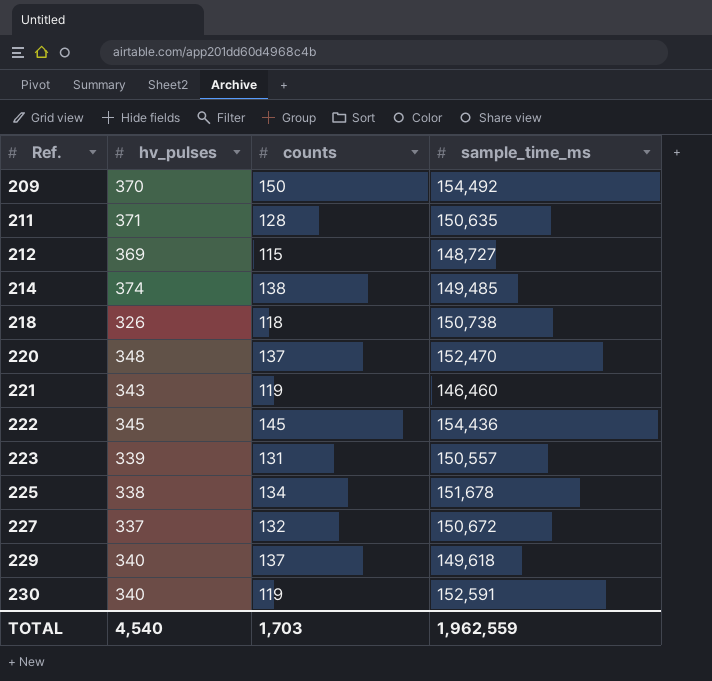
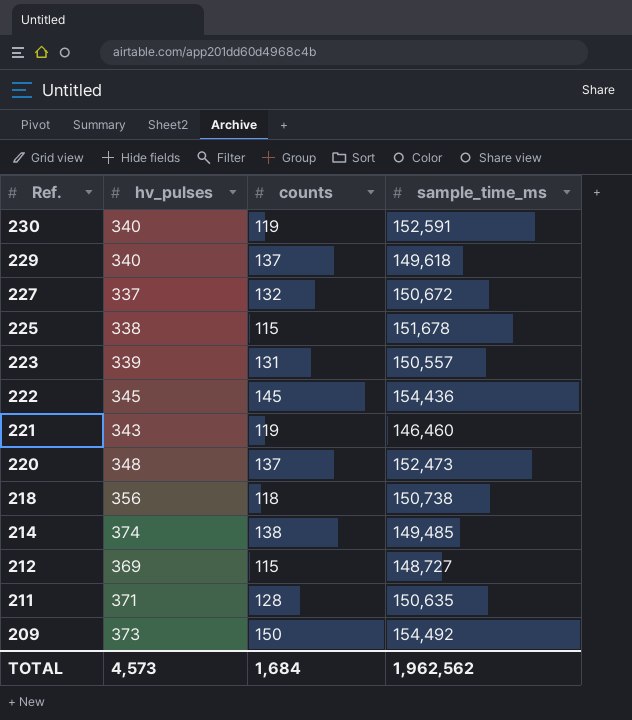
row order: Ref. ascending -> Ref. descending
225 | counts: 134 -> 115
220 | sample_time_ms: 152,470 -> 152,473
218 | hv_pulses: 326 -> 356
209 | hv_pulses: 370 -> 373
TOTAL | hv_pulses: 4,540 -> 4,573
TOTAL | counts: 1,703 -> 1,684
TOTAL | sample_time_ms: 1,962,559 -> 1,962,562

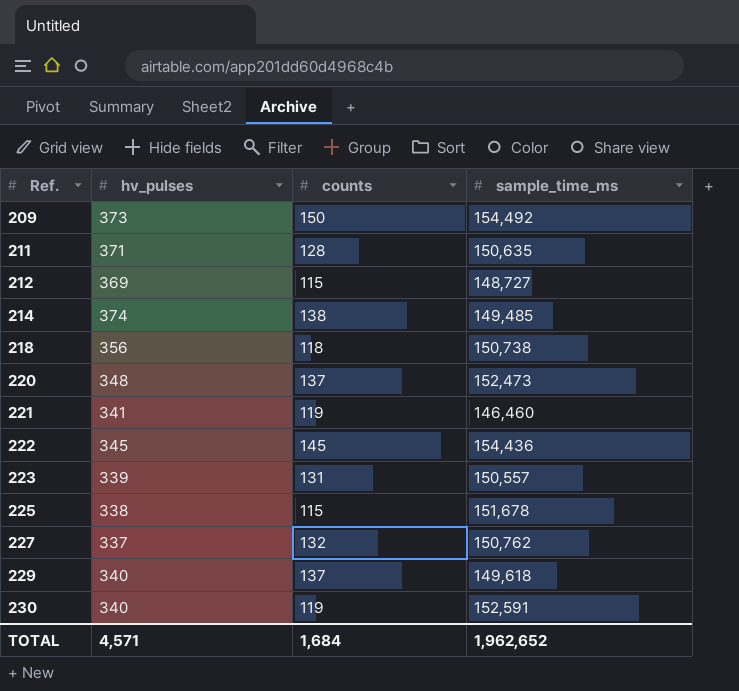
row order: Ref. descending -> Ref. ascending
221 | hv_pulses: 343 -> 341
227 | sample_time_ms: 150,672 -> 150,762
TOTAL | hv_pulses: 4,573 -> 4,571
TOTAL | sample_time_ms: 1,962,562 -> 1,962,652

